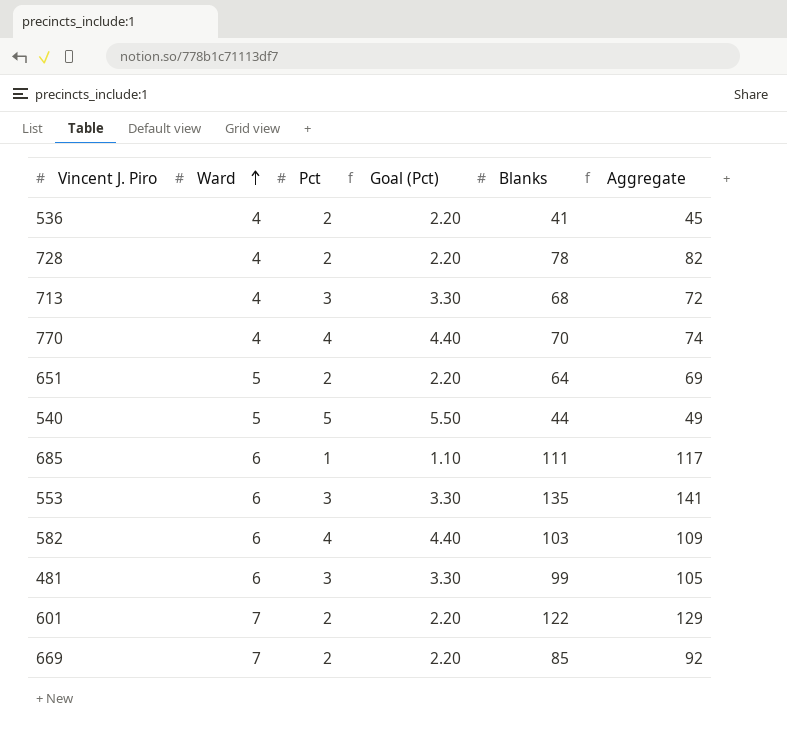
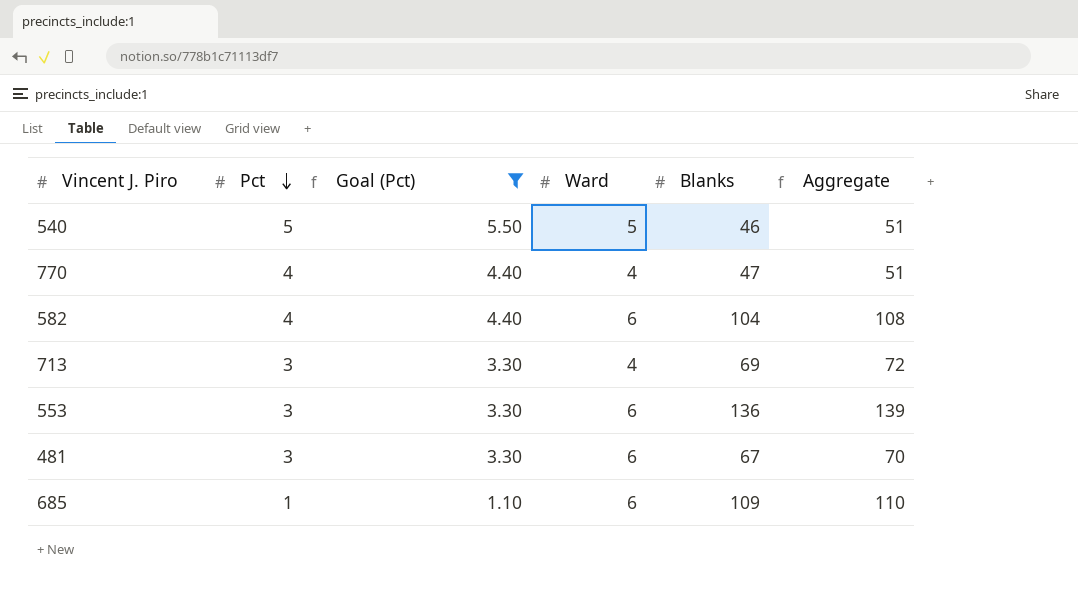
filter: none -> Goal (Pct) != 2.20
row order: Ward ascending -> Pct descending
column Ward | position: 2 -> 4
column Aggregate | formula: [Ward] + [Blanks] -> [Pct] + [Blanks]
540 | Blanks: 44 -> 46
770 | Blanks: 70 -> 47
582 | Blanks: 103 -> 104
713 | Blanks: 68 -> 69
553 | Blanks: 135 -> 136
481 | Blanks: 99 -> 67
685 | Blanks: 111 -> 109

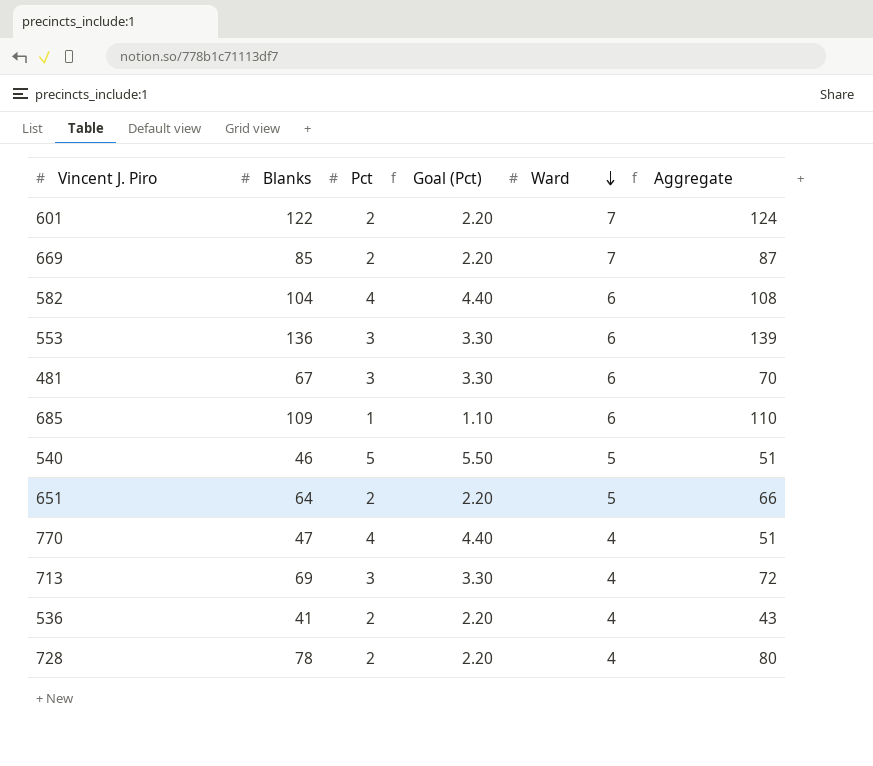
filter: Goal (Pct) != 2.20 -> none
row order: Pct descending -> Ward descending
column Blanks | position: 5 -> 2

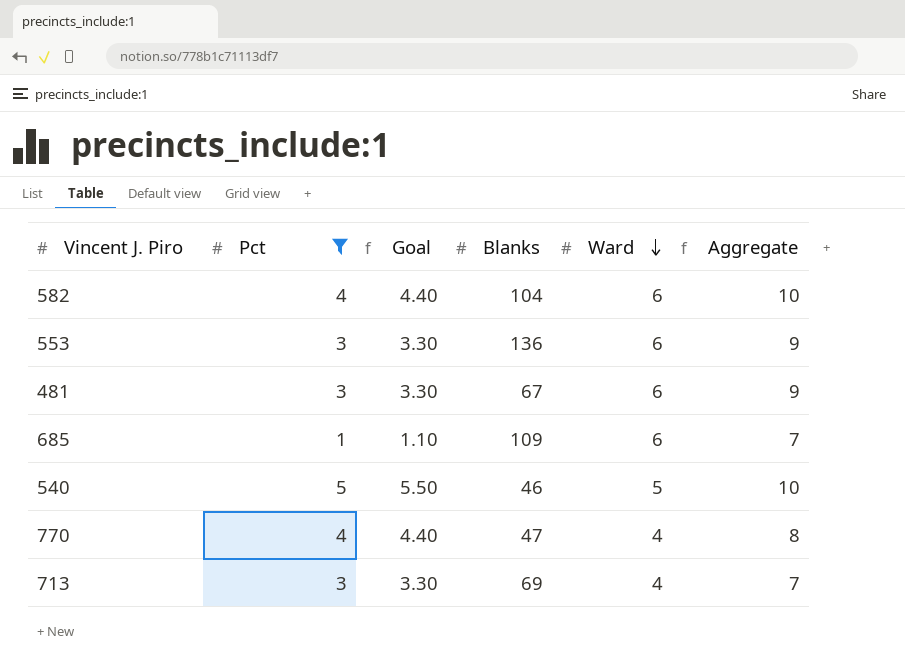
filter: none -> Pct != 2
column name: Goal (Pct) -> Goal
column Blanks | position: 2 -> 4
column Aggregate | formula: [Blanks] + [Pct] -> [Pct] + [Ward]

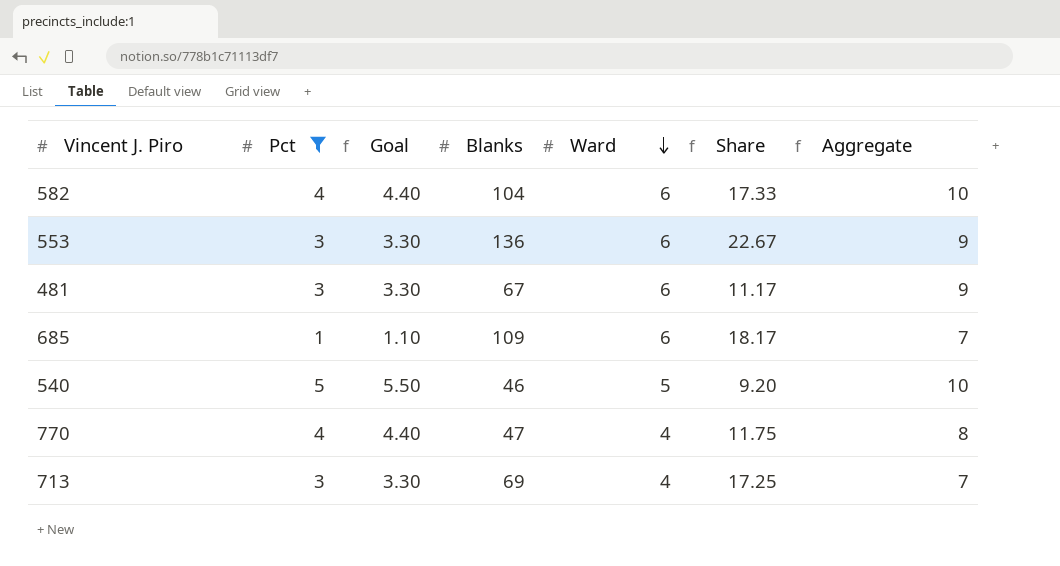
column Share | formula: none -> [Blanks] / [Ward]

